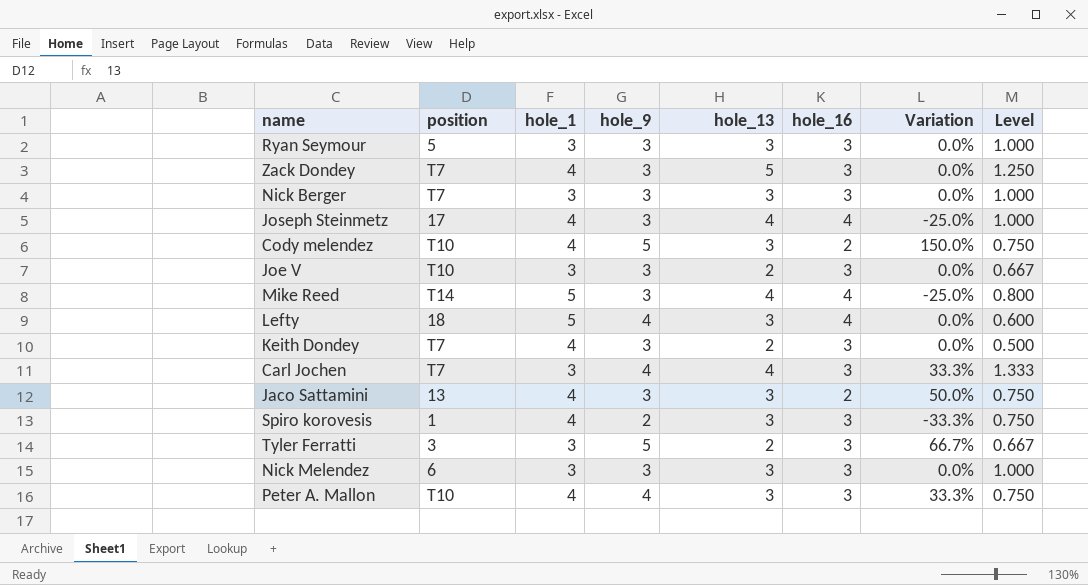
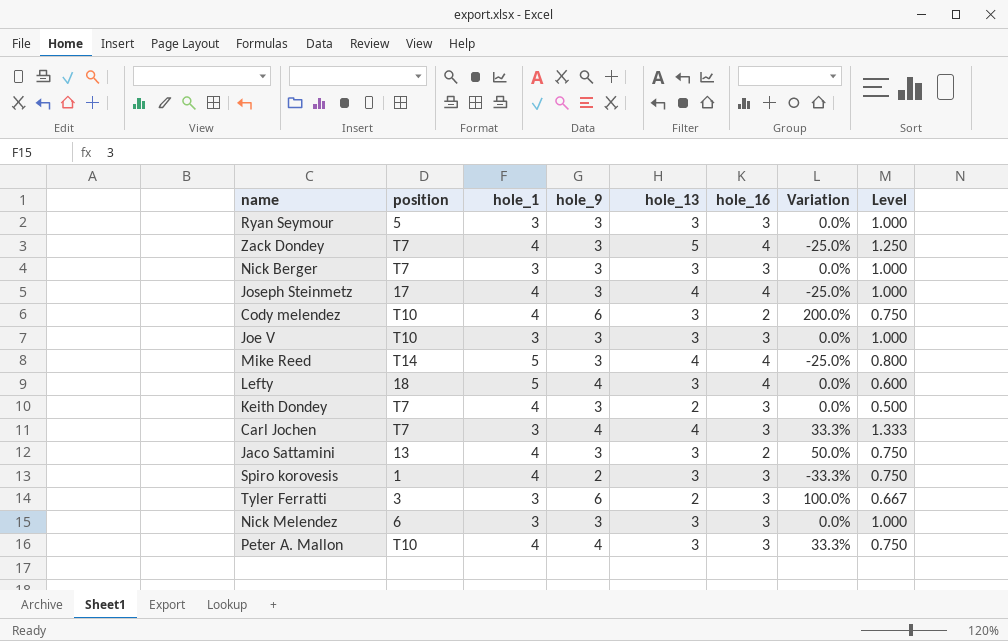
Zack Dondey | hole_16: 3 -> 4
Zack Dondey | Variation: 0.0% -> -25.0%
Cody melendez | hole_9: 5 -> 6
Cody melendez | Variation: 150.0% -> 200.0%
Joe V | hole_13: 2 -> 3
Joe V | Level: 0.667 -> 1.000
Tyler Ferratti | hole_9: 5 -> 6
Tyler Ferratti | Variation: 66.7% -> 100.0%

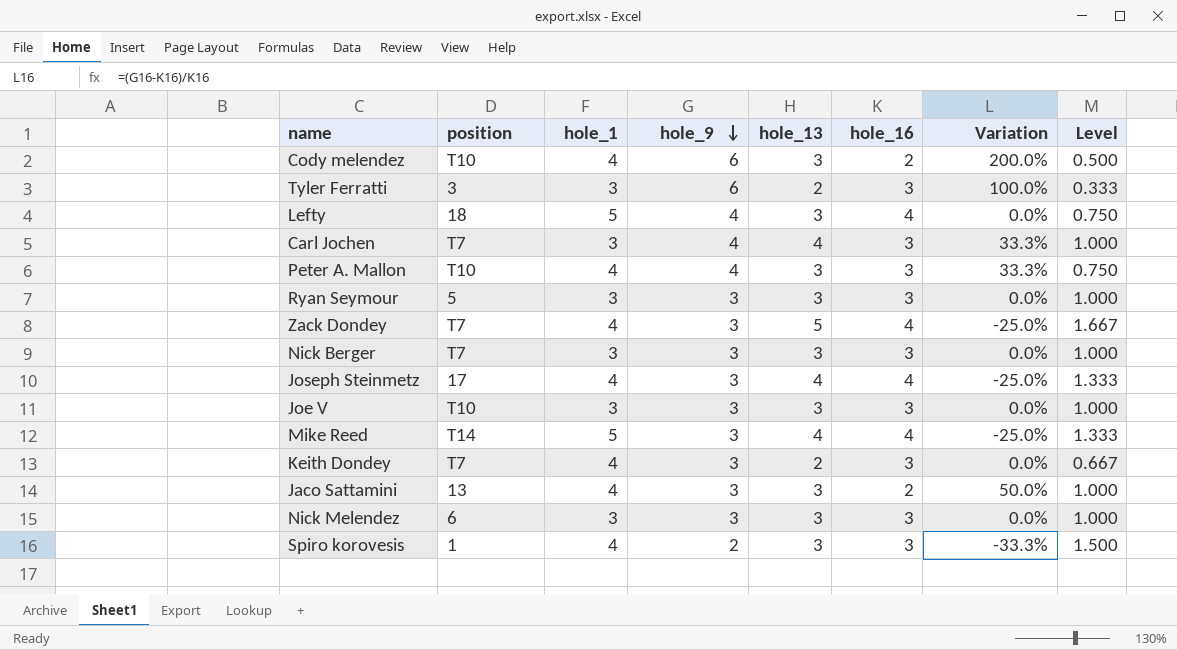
row order: none -> hole_9 descending
column Level | formula: [hole_13] / [hole_1] -> [hole_13] / [hole_9]

